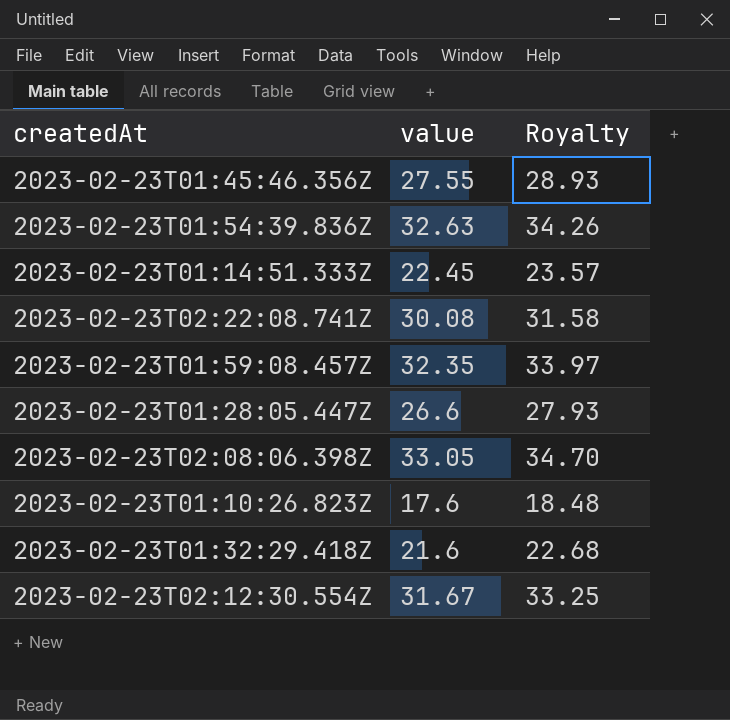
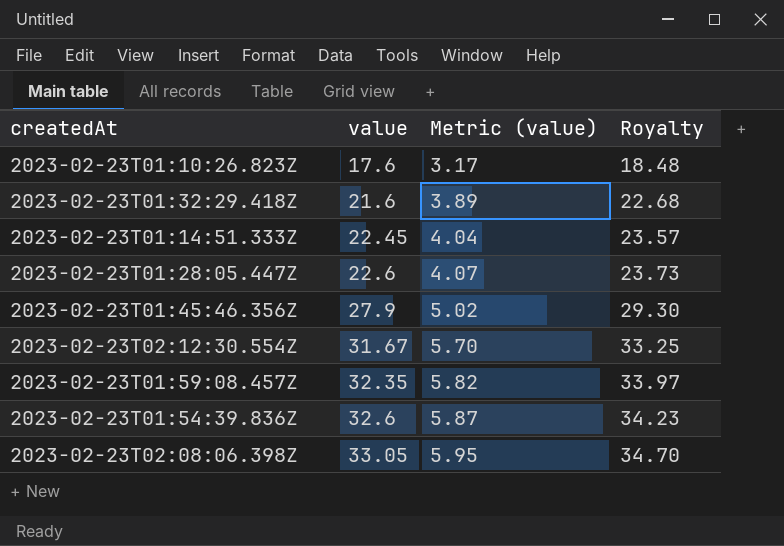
row order: none -> value ascending
column Metric (value) | formula: none -> [value] * 0.18
row 2023-02-23T02:22:08.741Z: 30.08 | 31.58 -> none
2023-02-23T01:28:05.447Z | value: 26.6 -> 22.6
2023-02-23T01:28:05.447Z | Royalty: 27.93 -> 23.73
2023-02-23T01:45:46.356Z | value: 27.55 -> 27.9
2023-02-23T01:45:46.356Z | Royalty: 28.93 -> 29.30
2023-02-23T01:54:39.836Z | value: 32.63 -> 32.6
2023-02-23T01:54:39.836Z | Royalty: 34.26 -> 34.23

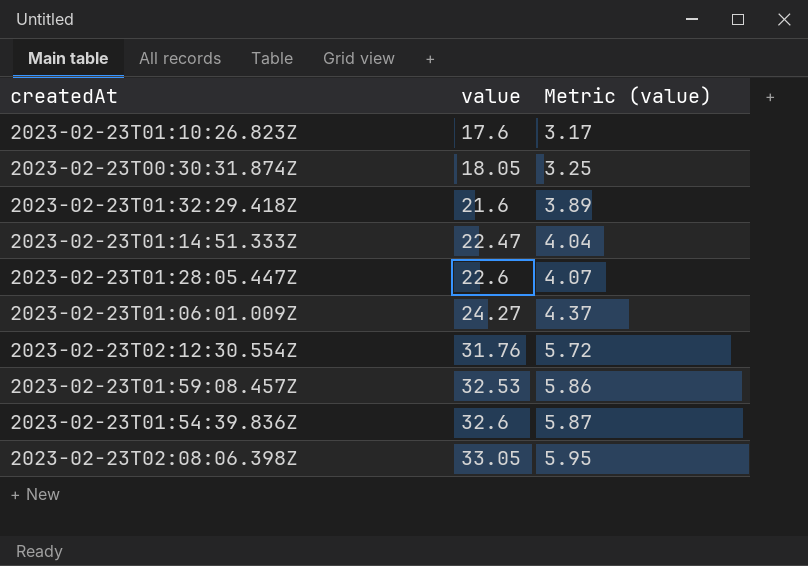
column Royalty | formula: [value] * 1.05 -> none
row 2023-02-23T01:45:46.356Z: 27.9 | 5.02 | 29.30 -> none
row 2023-02-23T00:30:31.874Z: none -> 18.05 | 3.25
2023-02-23T01:14:51.333Z | value: 22.45 -> 22.47
row 2023-02-23T01:06:01.009Z: none -> 24.27 | 4.37
2023-02-23T02:12:30.554Z | value: 31.67 -> 31.76
2023-02-23T02:12:30.554Z | Metric (value): 5.70 -> 5.72
2023-02-23T01:59:08.457Z | value: 32.35 -> 32.53
2023-02-23T01:59:08.457Z | Metric (value): 5.82 -> 5.86

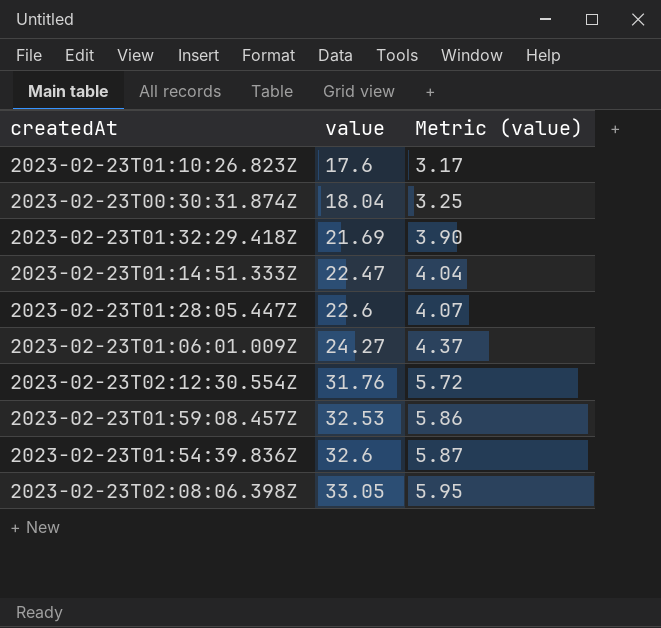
2023-02-23T00:30:31.874Z | value: 18.05 -> 18.04
2023-02-23T01:32:29.418Z | value: 21.6 -> 21.69
2023-02-23T01:32:29.418Z | Metric (value): 3.89 -> 3.90

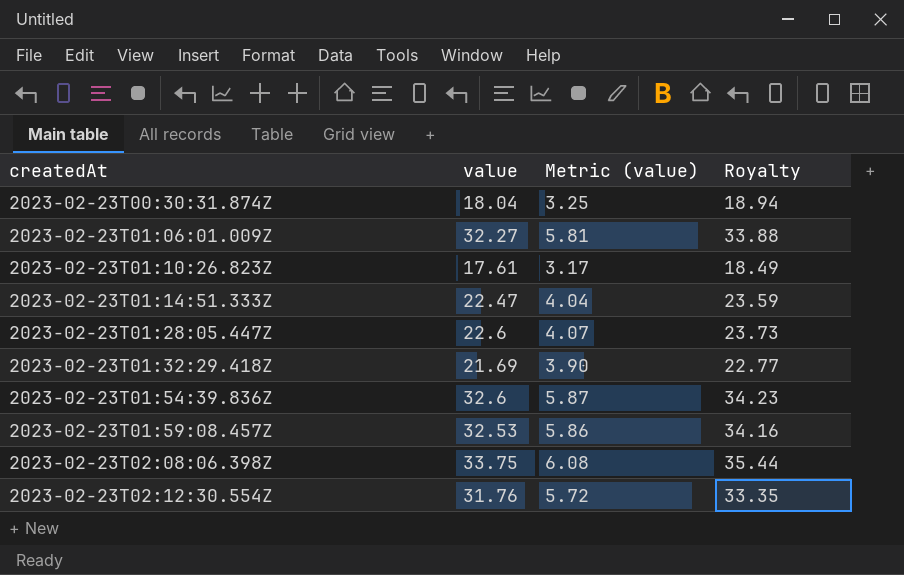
row order: value ascending -> createdAt ascending
column Royalty | formula: none -> [value] * 1.05
2023-02-23T01:06:01.009Z | value: 24.27 -> 32.27
2023-02-23T01:06:01.009Z | Metric (value): 4.37 -> 5.81
2023-02-23T01:10:26.823Z | value: 17.6 -> 17.61
2023-02-23T02:08:06.398Z | value: 33.05 -> 33.75
2023-02-23T02:08:06.398Z | Metric (value): 5.95 -> 6.08

